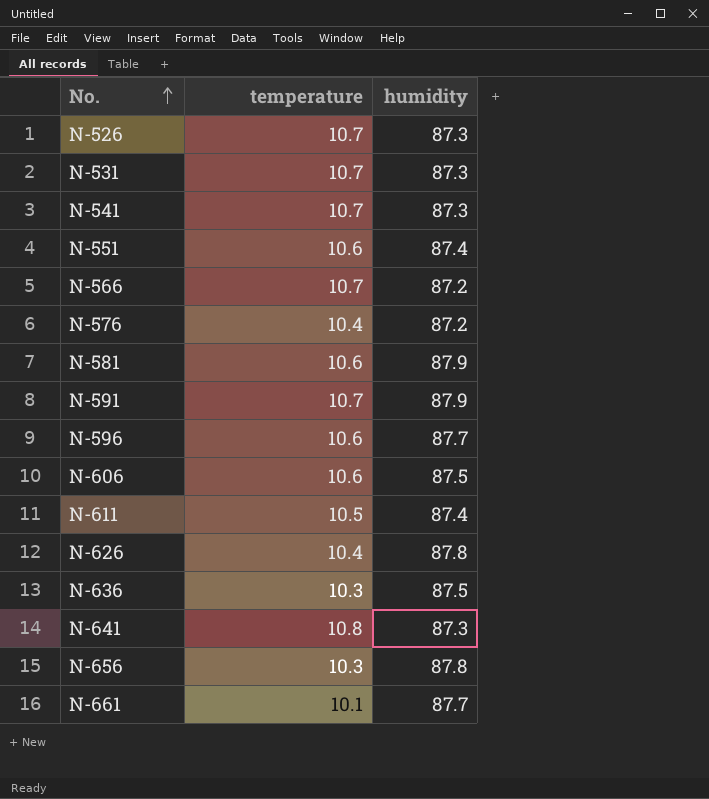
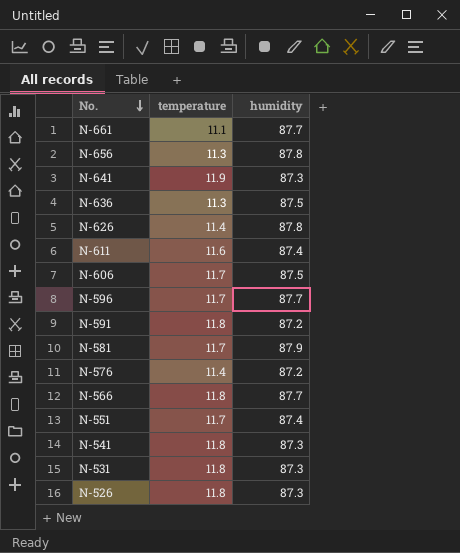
row order: No. ascending -> No. descending
N-661 | temperature: 10.1 -> 11.1
N-656 | temperature: 10.3 -> 11.3
N-641 | temperature: 10.8 -> 11.9
N-636 | temperature: 10.3 -> 11.3
N-626 | temperature: 10.4 -> 11.4
N-611 | temperature: 10.5 -> 11.6
N-606 | temperature: 10.6 -> 11.7
N-596 | temperature: 10.6 -> 11.7
N-591 | temperature: 10.7 -> 11.8
N-591 | humidity: 87.9 -> 87.2
N-581 | temperature: 10.6 -> 11.7
N-576 | temperature: 10.4 -> 11.4
N-566 | temperature: 10.7 -> 11.8
N-566 | humidity: 87.2 -> 87.7
N-551 | temperature: 10.6 -> 11.7
N-541 | temperature: 10.7 -> 11.8
N-531 | temperature: 10.7 -> 11.8
N-526 | temperature: 10.7 -> 11.8

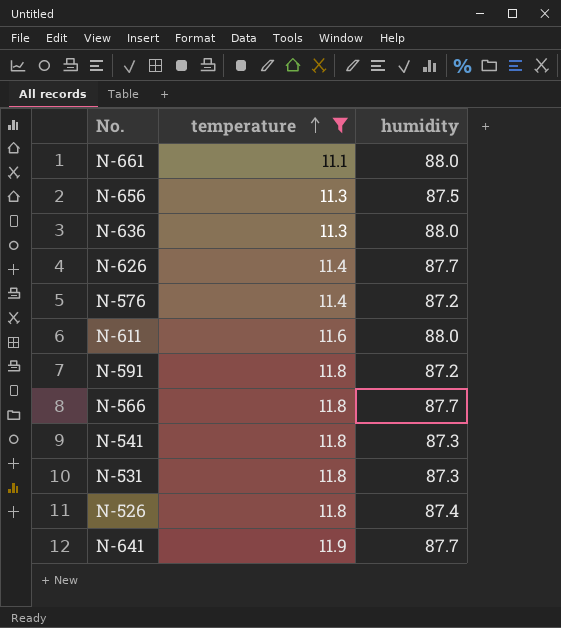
filter: none -> temperature != 11.7
row order: No. descending -> temperature ascending
N-661 | humidity: 87.7 -> 88.0
N-656 | humidity: 87.8 -> 87.5
N-636 | humidity: 87.5 -> 88.0
N-626 | humidity: 87.8 -> 87.7
N-611 | humidity: 87.4 -> 88.0
N-526 | humidity: 87.3 -> 87.4
N-641 | humidity: 87.3 -> 87.7

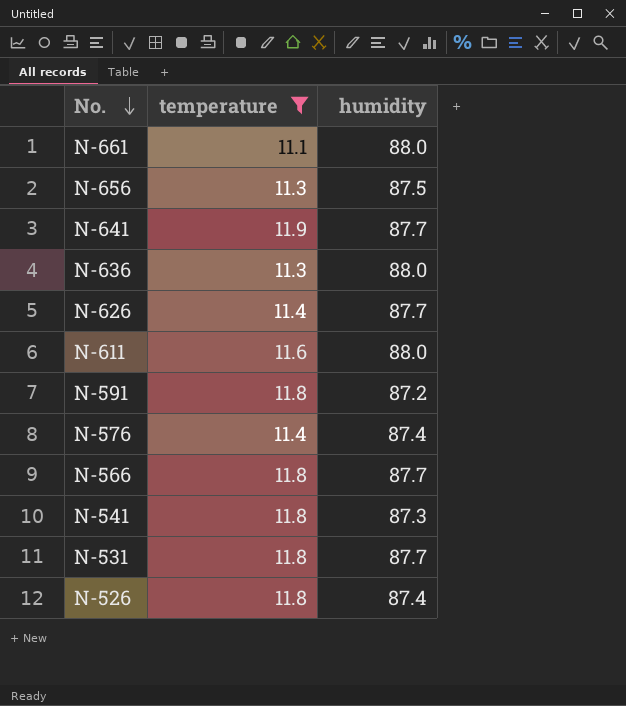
row order: temperature ascending -> No. descending
N-576 | humidity: 87.2 -> 87.4
N-531 | humidity: 87.3 -> 87.7

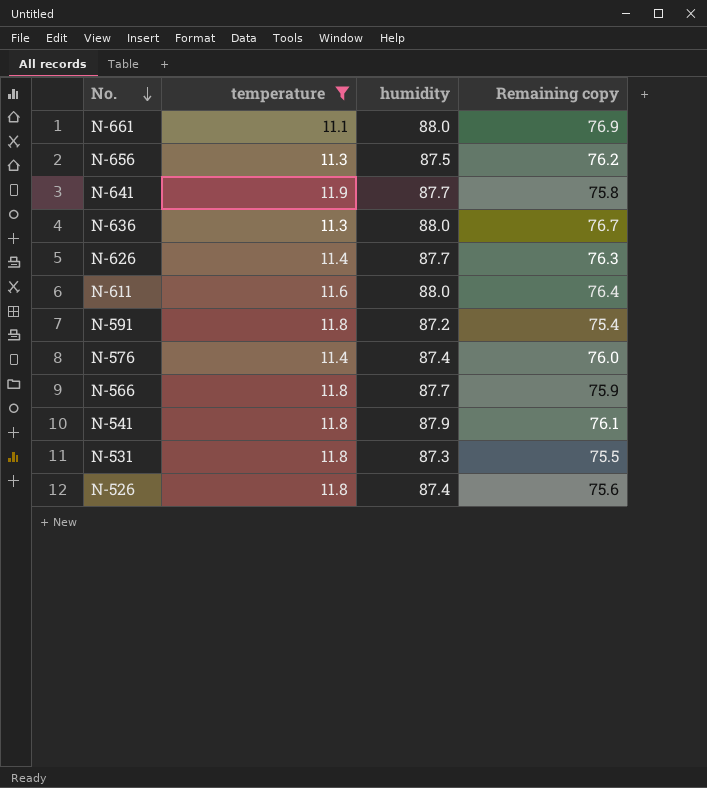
column Remaining copy | formula: none -> [humidity] - [temperature]
N-541 | humidity: 87.3 -> 87.9
N-531 | humidity: 87.7 -> 87.3

